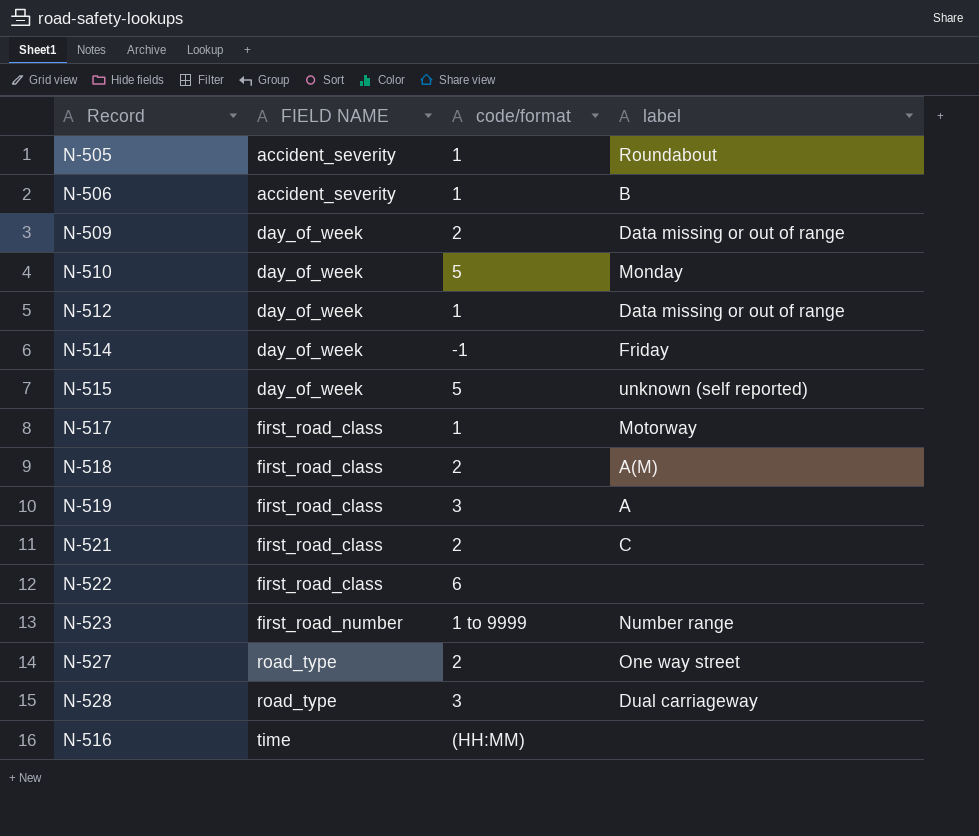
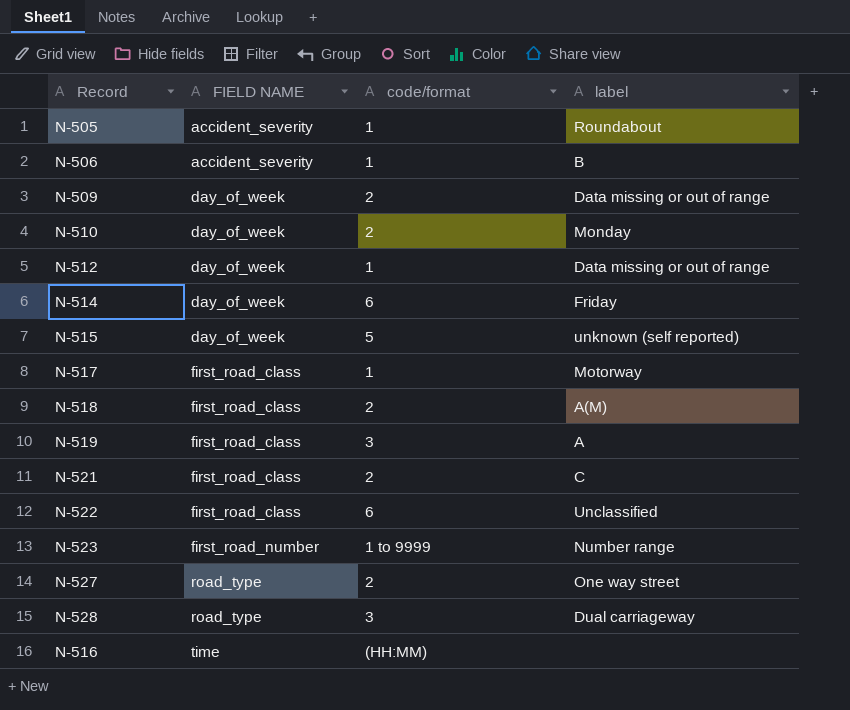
N-510 | code/format: 5 -> 2
N-514 | code/format: -1 -> 6
N-522 | label: none -> Unclassified

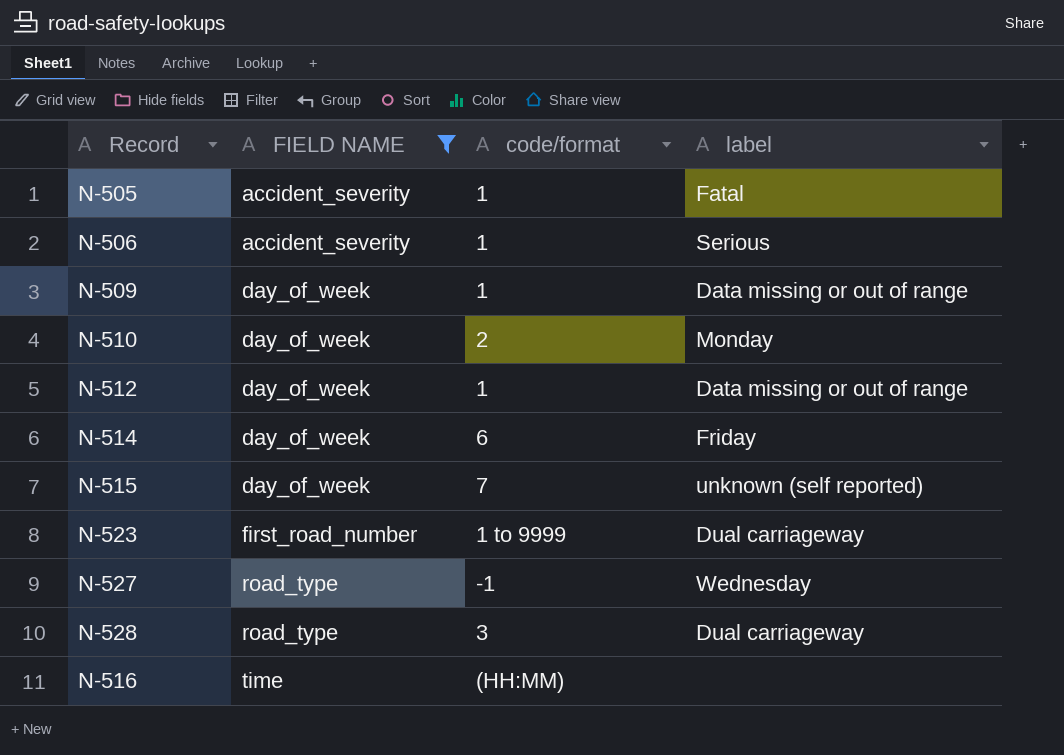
filter: none -> FIELD NAME != first_road_class
N-505 | label: Roundabout -> Fatal
N-506 | label: B -> Serious
N-509 | code/format: 2 -> 1
N-515 | code/format: 5 -> 7
N-523 | label: Number range -> Dual carriageway
N-527 | code/format: 2 -> -1
N-527 | label: One way street -> Wednesday

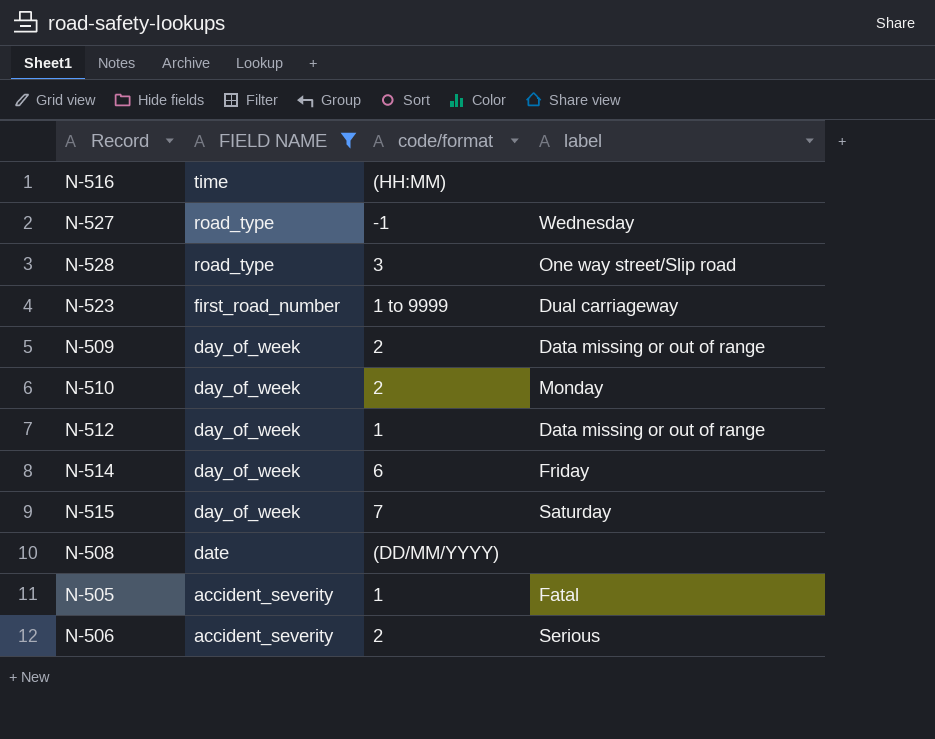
row order: FIELD NAME ascending -> FIELD NAME descending
N-528 | label: Dual carriageway -> One way street/Slip road
N-509 | code/format: 1 -> 2
N-515 | label: unknown (self reported) -> Saturday
row N-508: none -> date | (DD/MM/YYYY) | none
N-506 | code/format: 1 -> 2

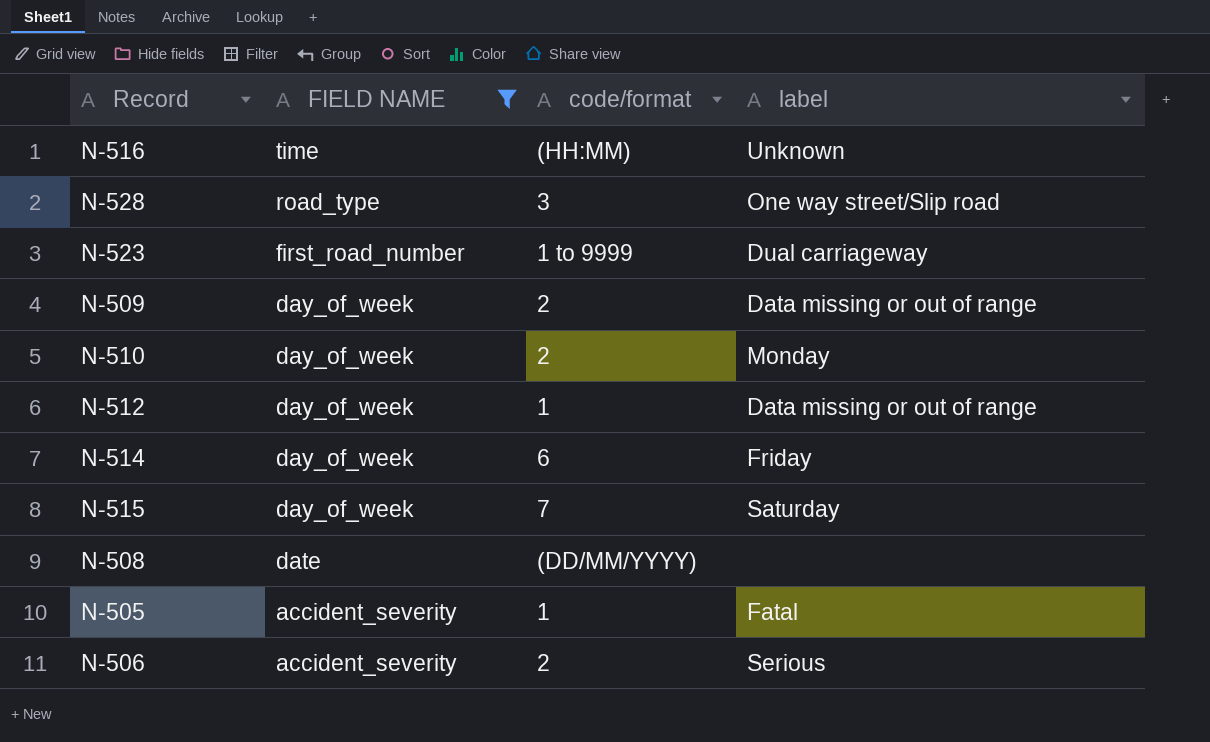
row N-527: road_type | -1 | Wednesday -> none
N-516 | label: none -> Unknown

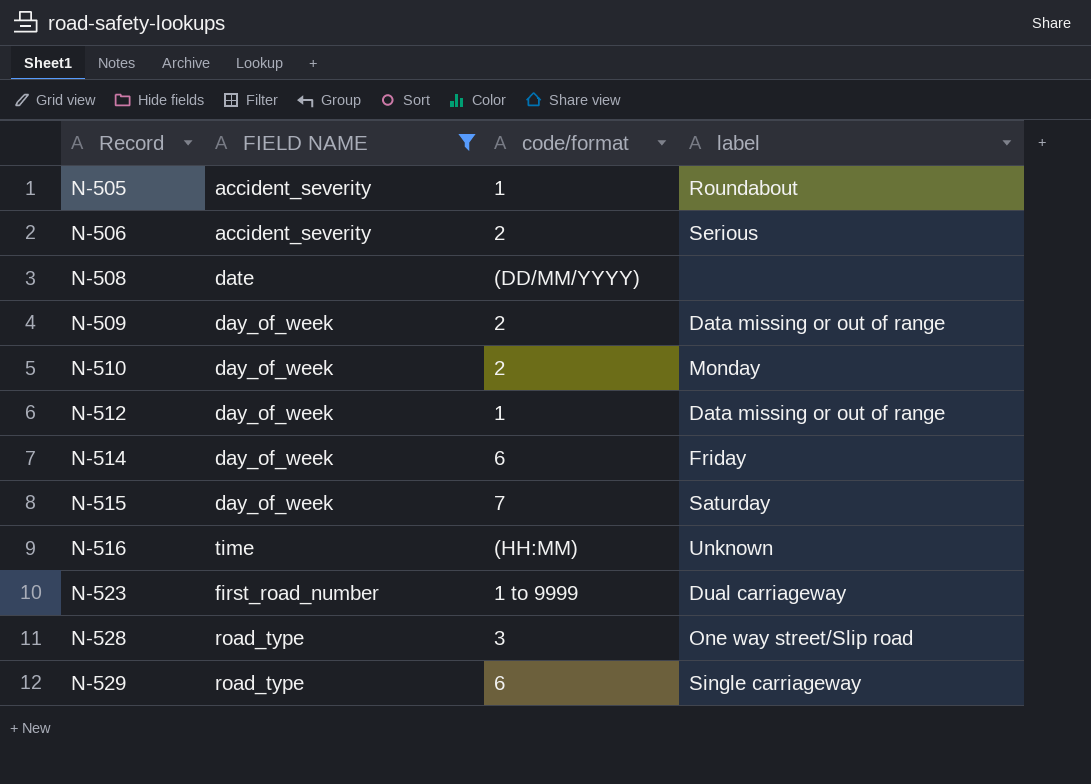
row order: FIELD NAME descending -> Record ascending
N-505 | label: Fatal -> Roundabout
row N-529: none -> road_type | 6 | Single carriageway

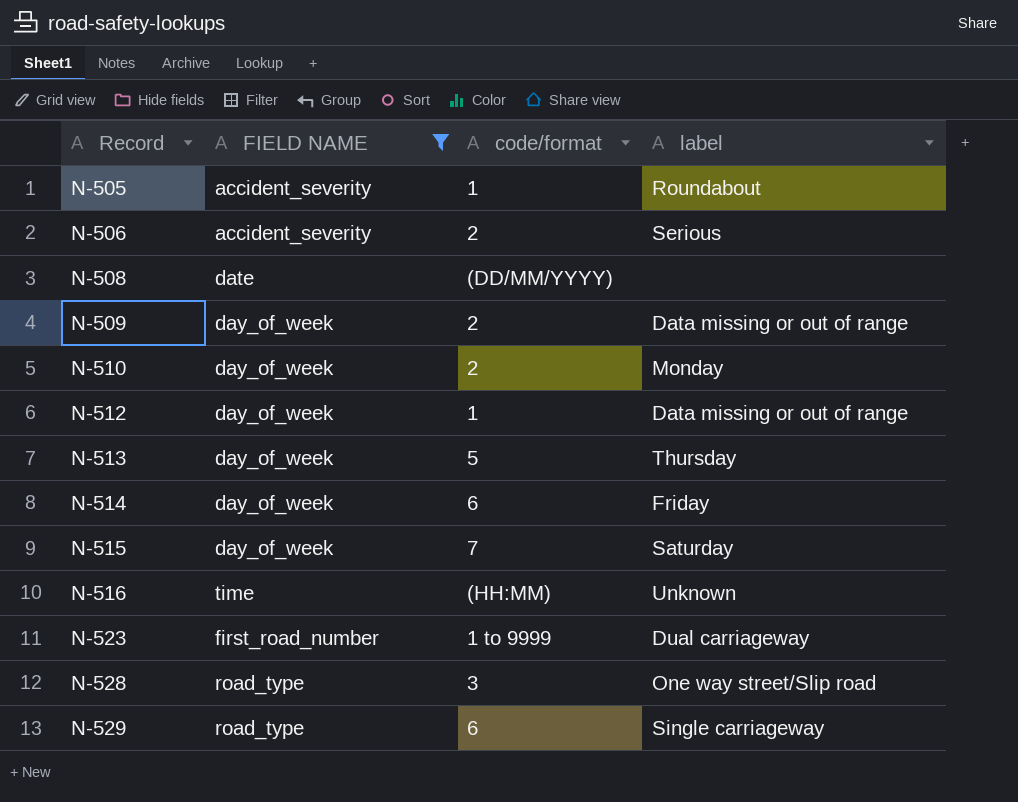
row N-513: none -> day_of_week | 5 | Thursday

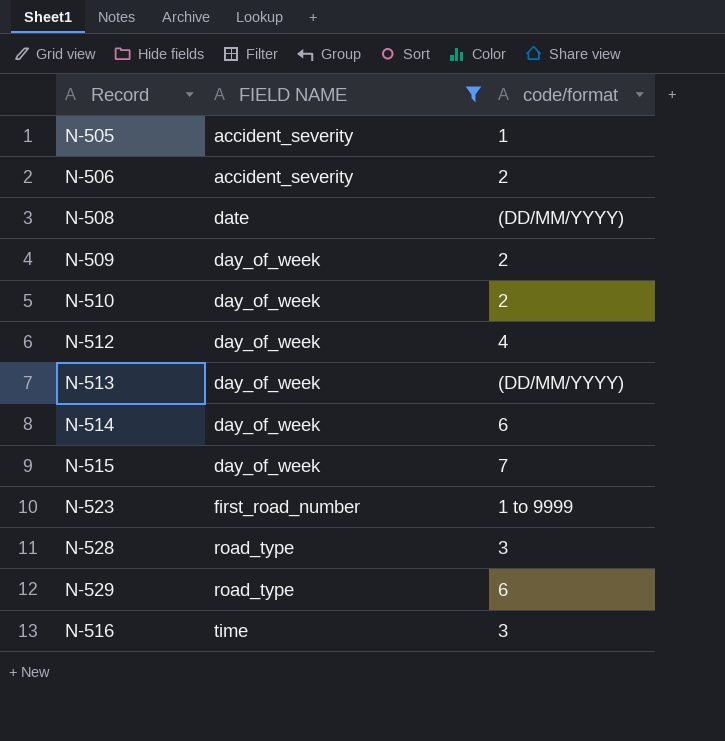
row order: Record ascending -> FIELD NAME ascending
column label | position: 4 -> none
N-512 | code/format: 1 -> 4
N-513 | code/format: 5 -> (DD/MM/YYYY)
N-516 | code/format: (HH:MM) -> 3

